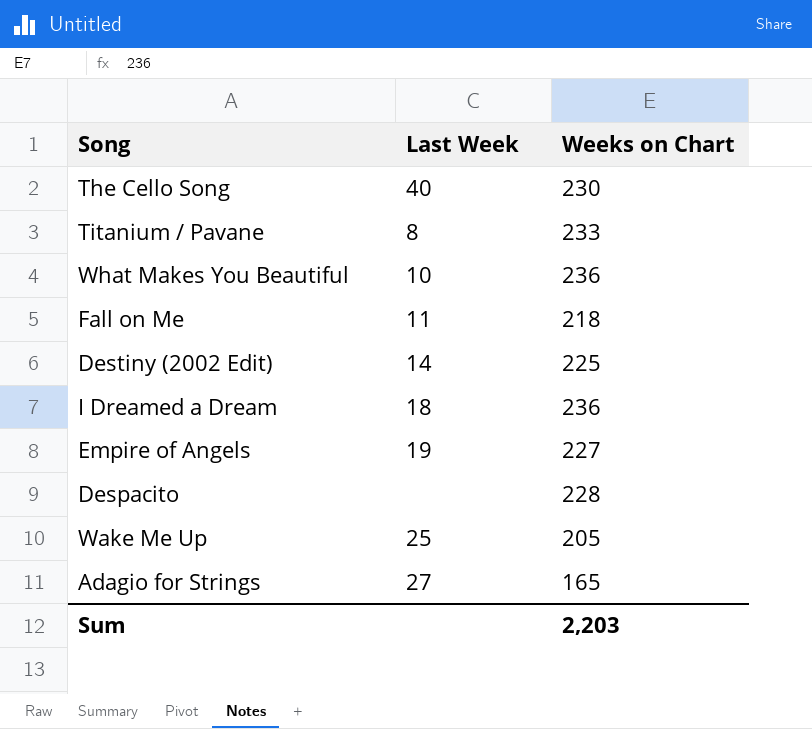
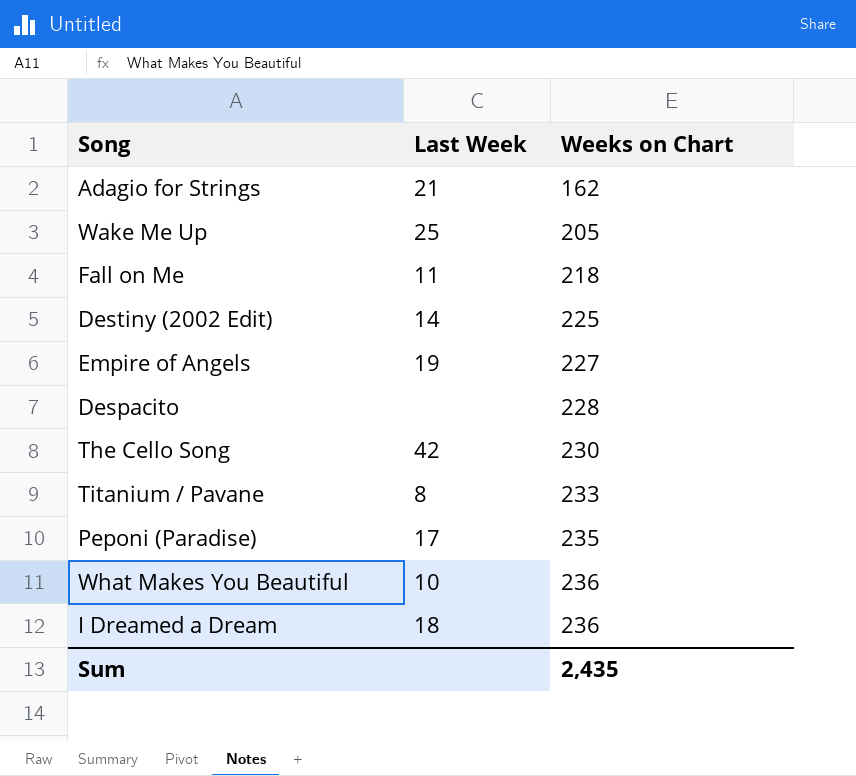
row order: none -> Weeks on Chart ascending
Adagio for Strings | Last Week: 27 -> 21
Adagio for Strings | Weeks on Chart: 165 -> 162
The Cello Song | Last Week: 40 -> 42
row Peponi (Paradise): none -> 17 | 235
Sum | Weeks on Chart: 2,203 -> 2,435

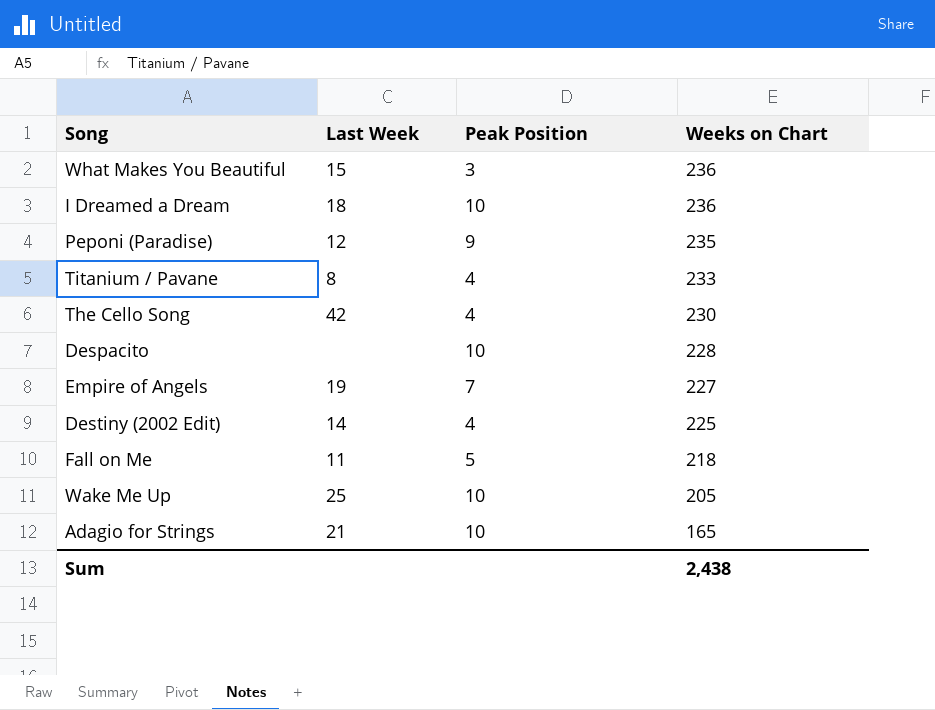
row order: Weeks on Chart ascending -> Weeks on Chart descending
column Peak Position | position: none -> 3
What Makes You Beautiful | Last Week: 10 -> 15
Peponi (Paradise) | Last Week: 17 -> 12
Adagio for Strings | Weeks on Chart: 162 -> 165
Sum | Weeks on Chart: 2,435 -> 2,438

